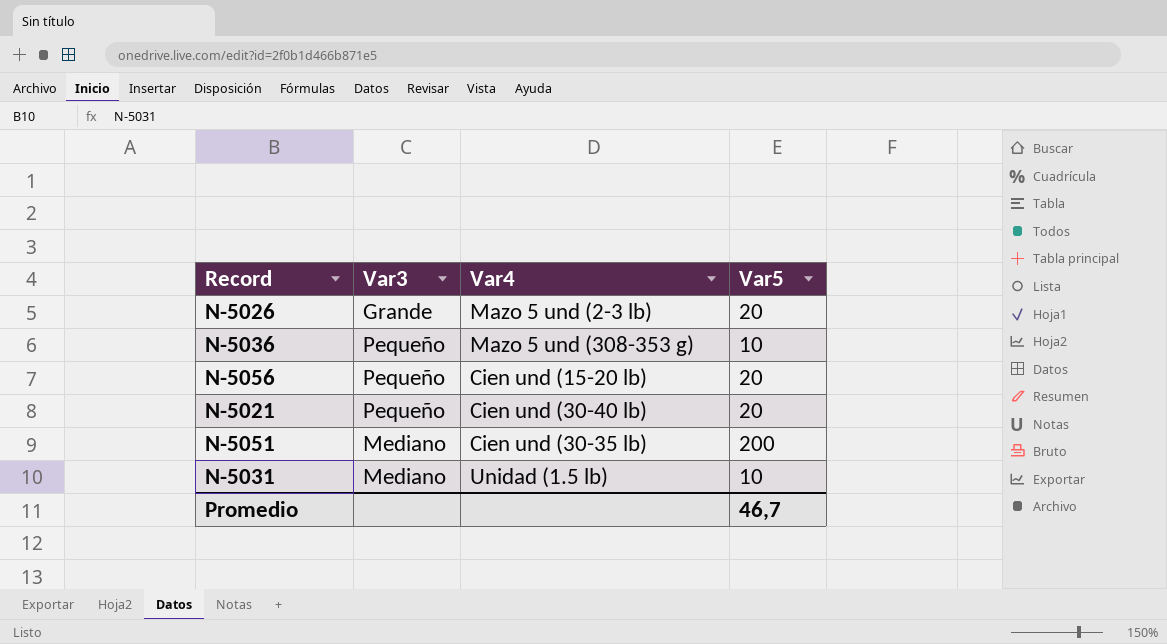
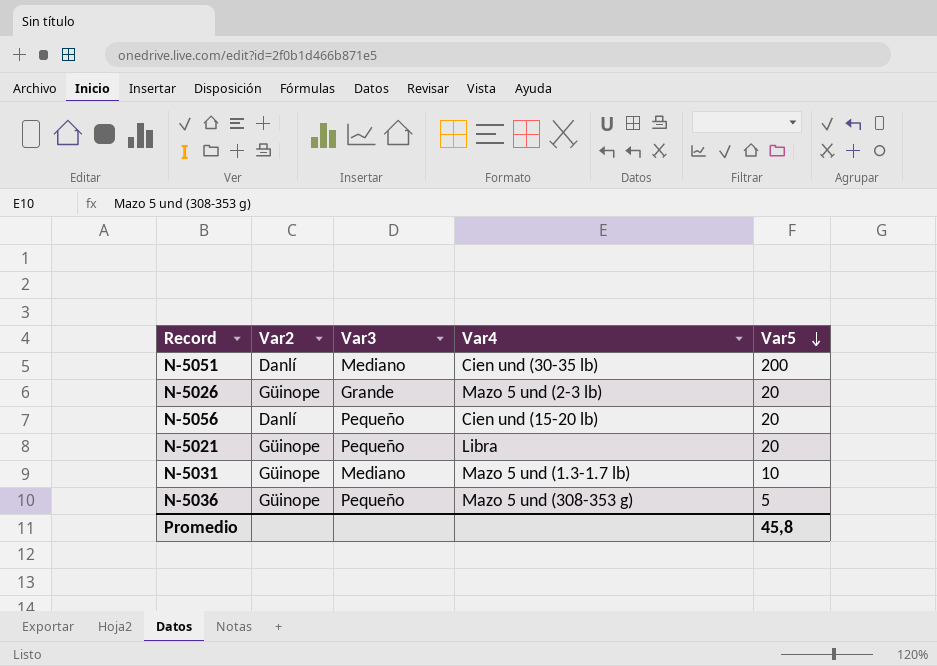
row order: none -> Var5 descending
column Var2 | position: none -> 2
N-5021 | Var4: Cien und (30-40 lb) -> Libra
N-5031 | Var4: Unidad (1.5 lb) -> Mazo 5 und (1.3-1.7 lb)
N-5036 | Var5: 10 -> 5
Promedio | Var5: 46,7 -> 45,8

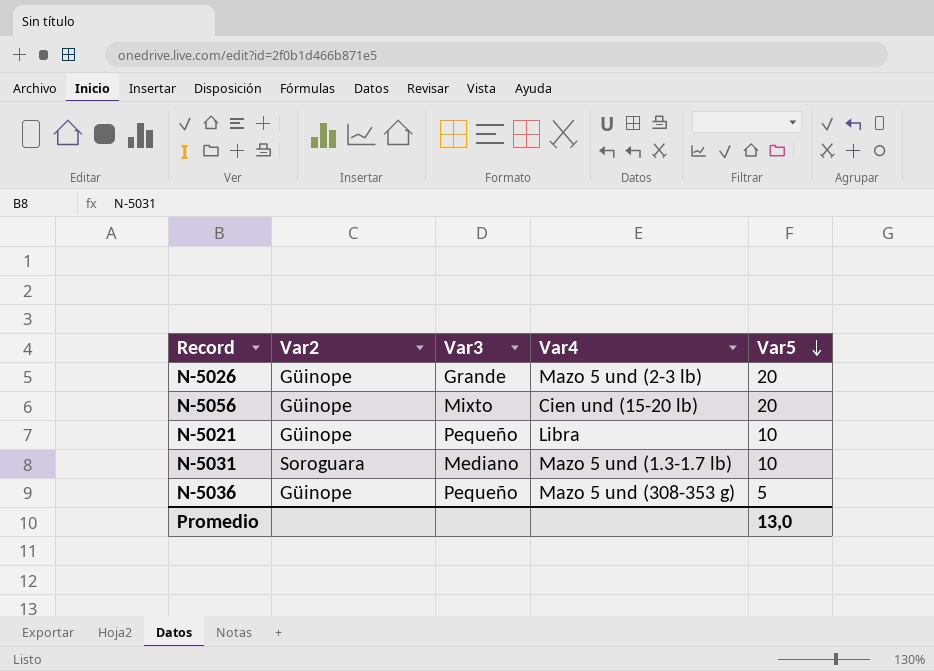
row N-5051: Danlí | Mediano | Cien und (30-35 lb) | 200 -> none
N-5056 | Var2: Danlí -> Güinope
N-5056 | Var3: Pequeño -> Mixto
N-5021 | Var5: 20 -> 10
N-5031 | Var2: Güinope -> Soroguara
Promedio | Var5: 45,8 -> 13,0

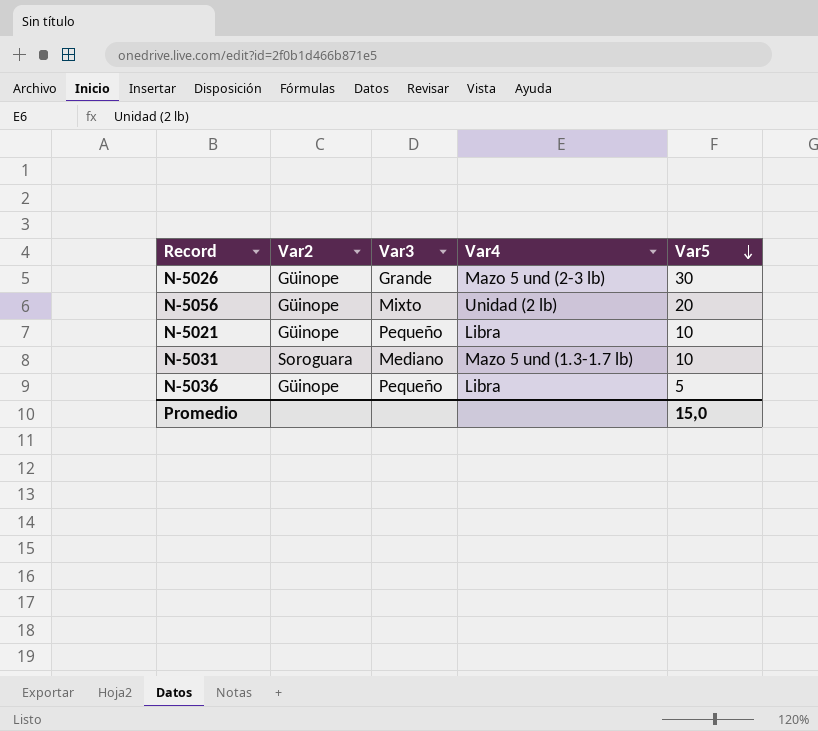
N-5026 | Var5: 20 -> 30
N-5056 | Var4: Cien und (15-20 lb) -> Unidad (2 lb)
N-5036 | Var4: Mazo 5 und (308-353 g) -> Libra
Promedio | Var5: 13,0 -> 15,0

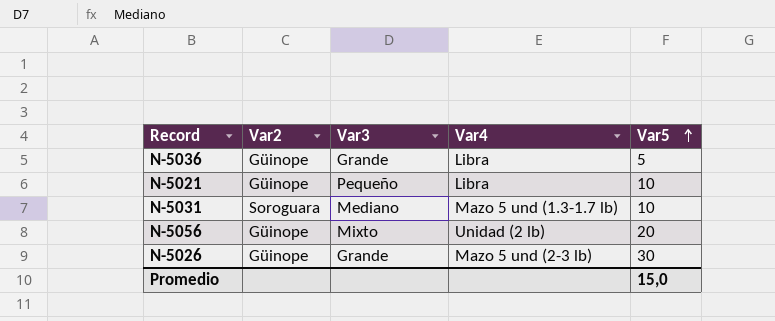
row order: Var5 descending -> Var5 ascending
N-5036 | Var3: Pequeño -> Grande

